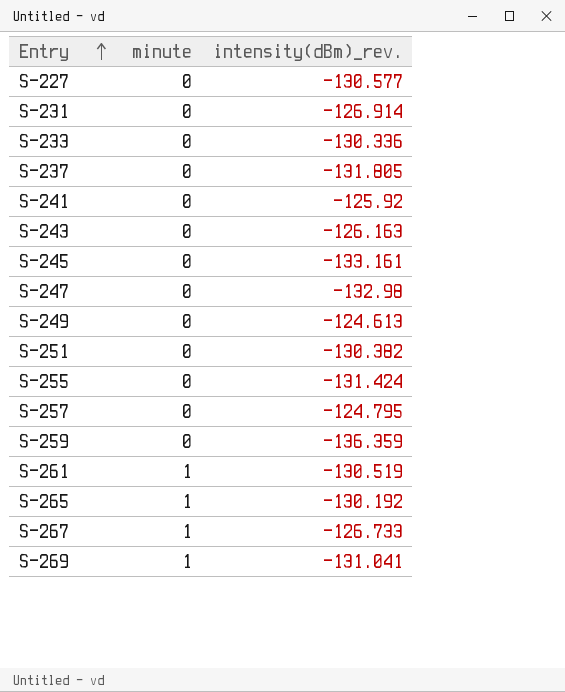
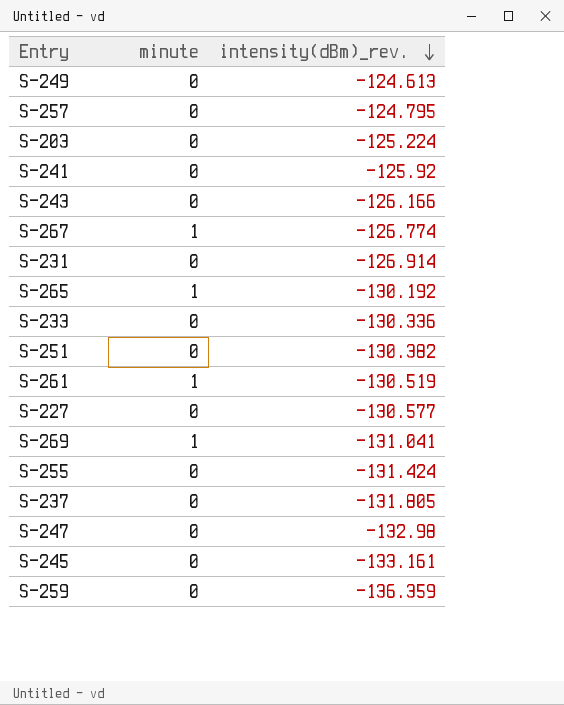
row order: Entry ascending -> intensity(dBm)_rev. descending
row S-203: none -> 0 | -125.224
S-243 | intensity(dBm)_rev.: -126.163 -> -126.166
S-267 | intensity(dBm)_rev.: -126.733 -> -126.774

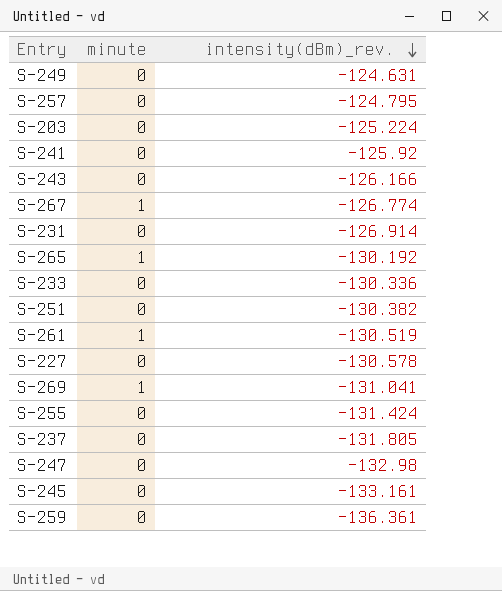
S-249 | intensity(dBm)_rev.: -124.613 -> -124.631
S-227 | intensity(dBm)_rev.: -130.577 -> -130.578
S-259 | intensity(dBm)_rev.: -136.359 -> -136.361

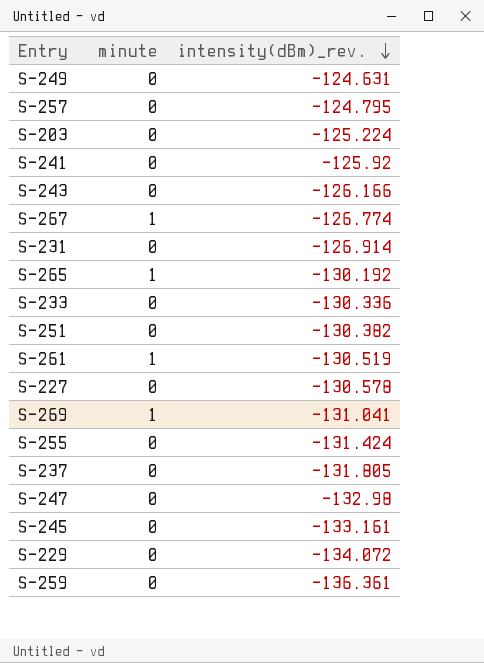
row S-229: none -> 0 | -134.072

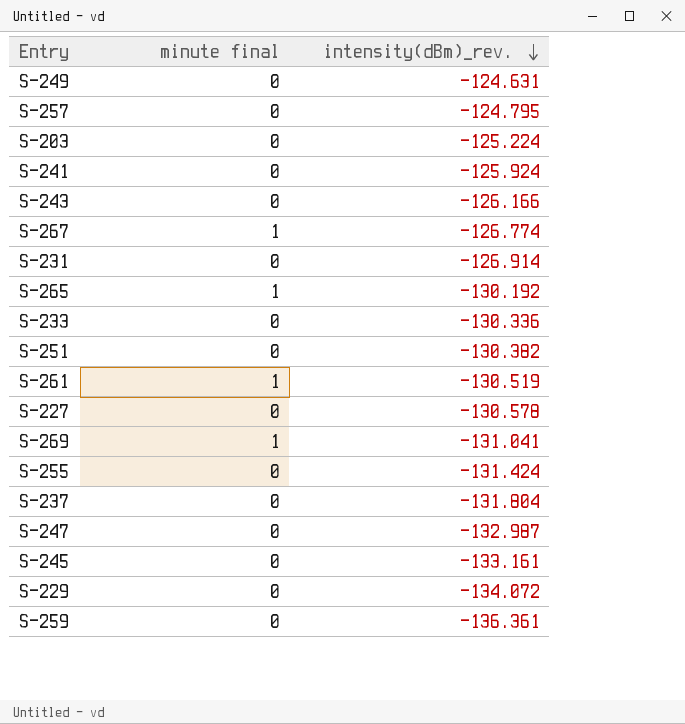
column name: minute -> minute final
S-241 | intensity(dBm)_rev.: -125.92 -> -125.924
S-237 | intensity(dBm)_rev.: -131.805 -> -131.804
S-247 | intensity(dBm)_rev.: -132.98 -> -132.987

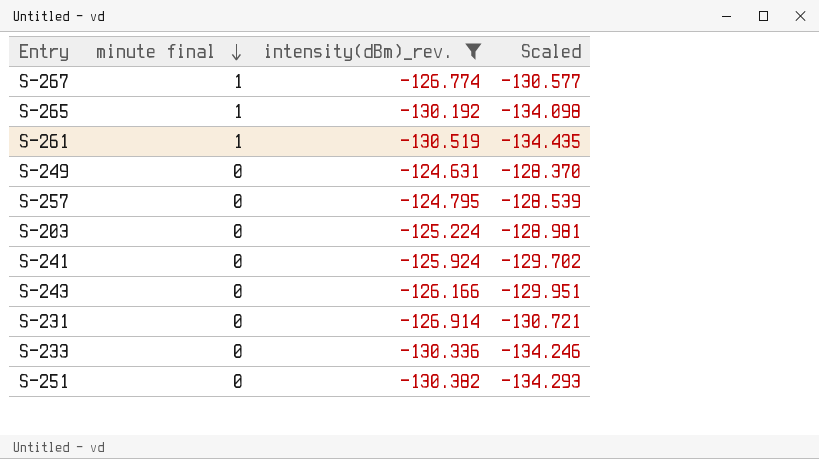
filter: none -> intensity(dBm)_rev. >= -130.519
row order: intensity(dBm)_rev. descending -> minute final descending
column Scaled | formula: none -> [intensity(dBm)_rev.] * 1.03

